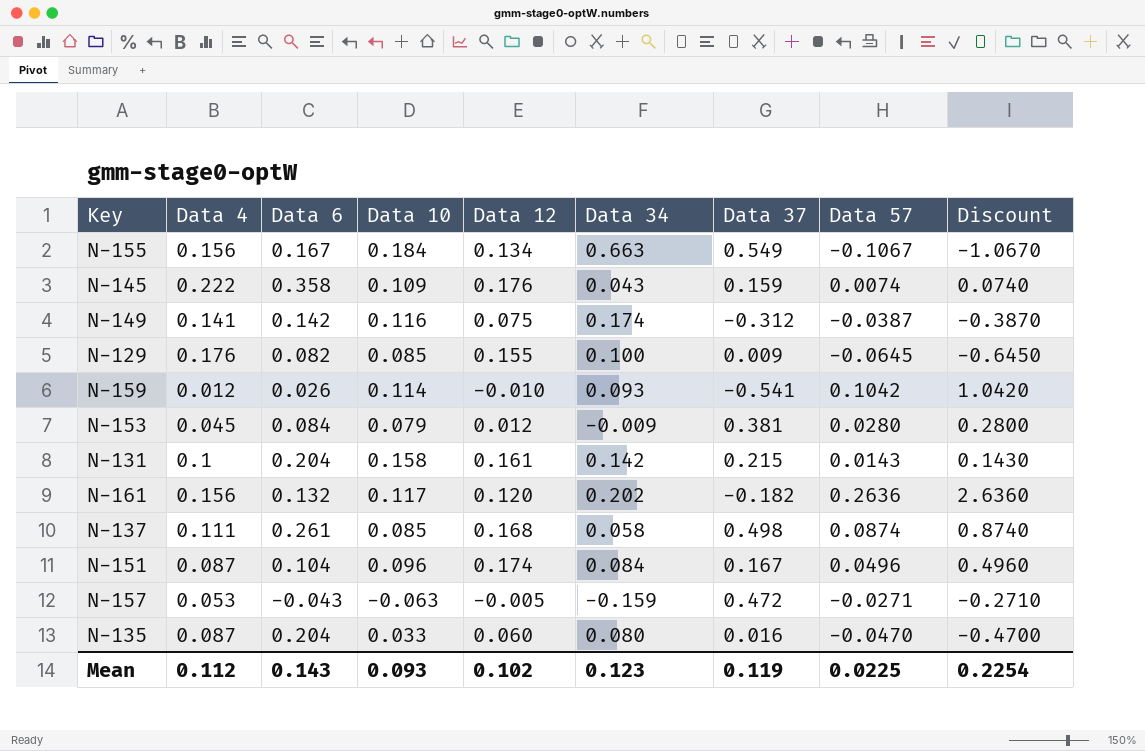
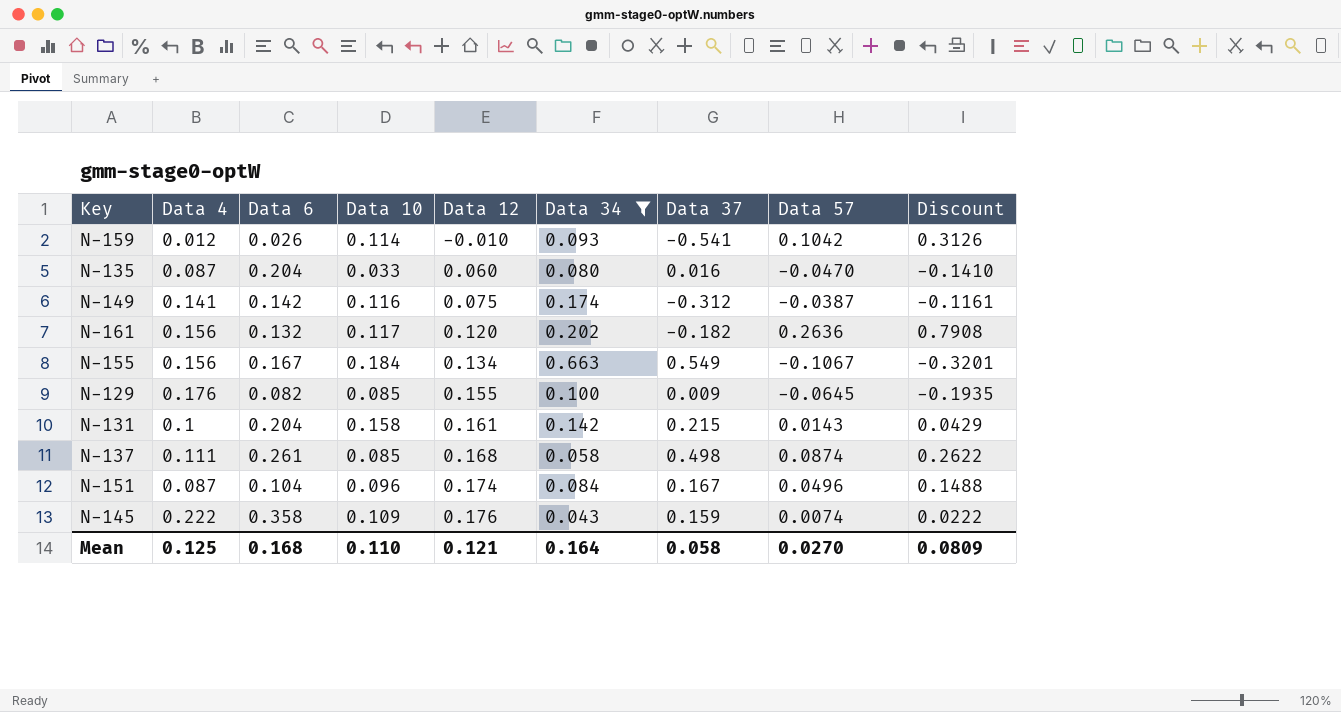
filter: none -> Data 34 >= 0.043
row order: none -> Data 12 ascending
column Discount | formula: [Data 57] * 10 -> [Data 57] * 3
Mean | Data 4: 0.112 -> 0.125
Mean | Data 6: 0.143 -> 0.168
Mean | Data 10: 0.093 -> 0.110
Mean | Data 12: 0.102 -> 0.121
Mean | Data 34: 0.123 -> 0.164
Mean | Data 37: 0.119 -> 0.058
Mean | Data 57: 0.0225 -> 0.0270
Mean | Discount: 0.2254 -> 0.0809

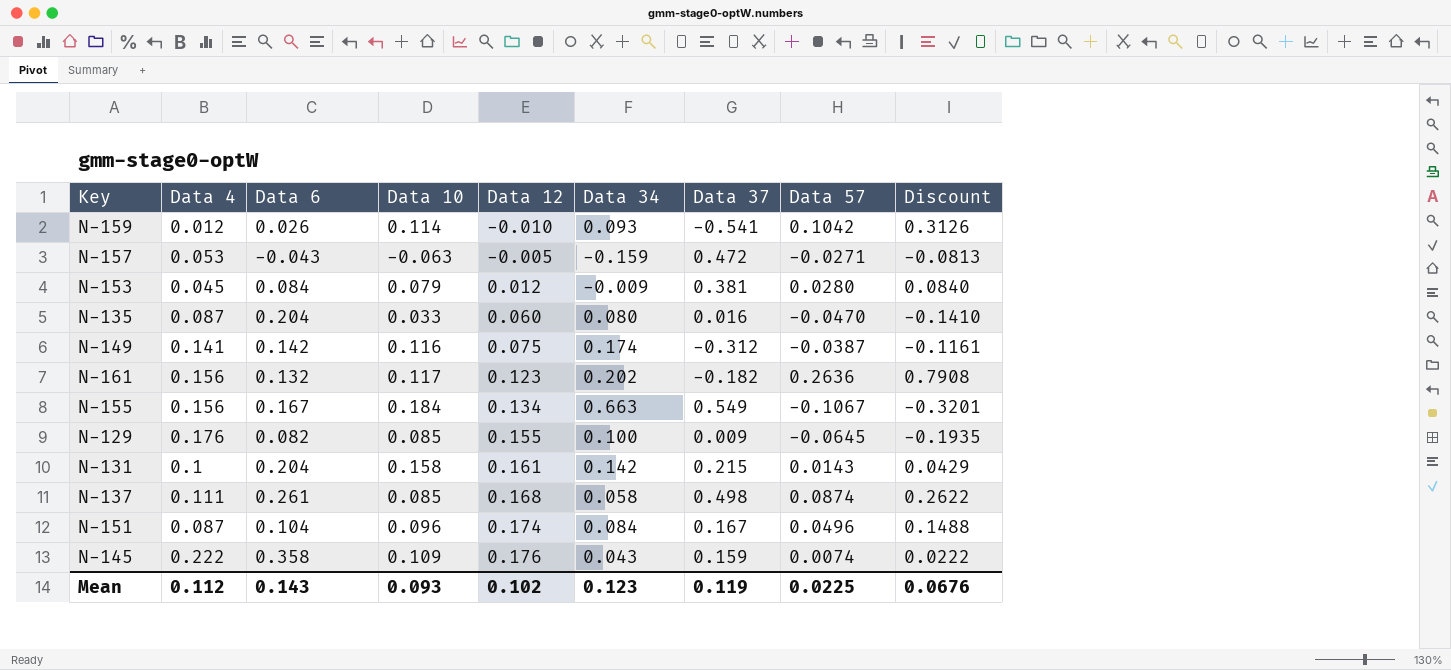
filter: Data 34 >= 0.043 -> none
N-161 | Data 12: 0.120 -> 0.123
Mean | Data 4: 0.125 -> 0.112
Mean | Data 6: 0.168 -> 0.143
Mean | Data 10: 0.110 -> 0.093
Mean | Data 12: 0.121 -> 0.102
Mean | Data 34: 0.164 -> 0.123
Mean | Data 37: 0.058 -> 0.119
Mean | Data 57: 0.0270 -> 0.0225
Mean | Discount: 0.0809 -> 0.0676

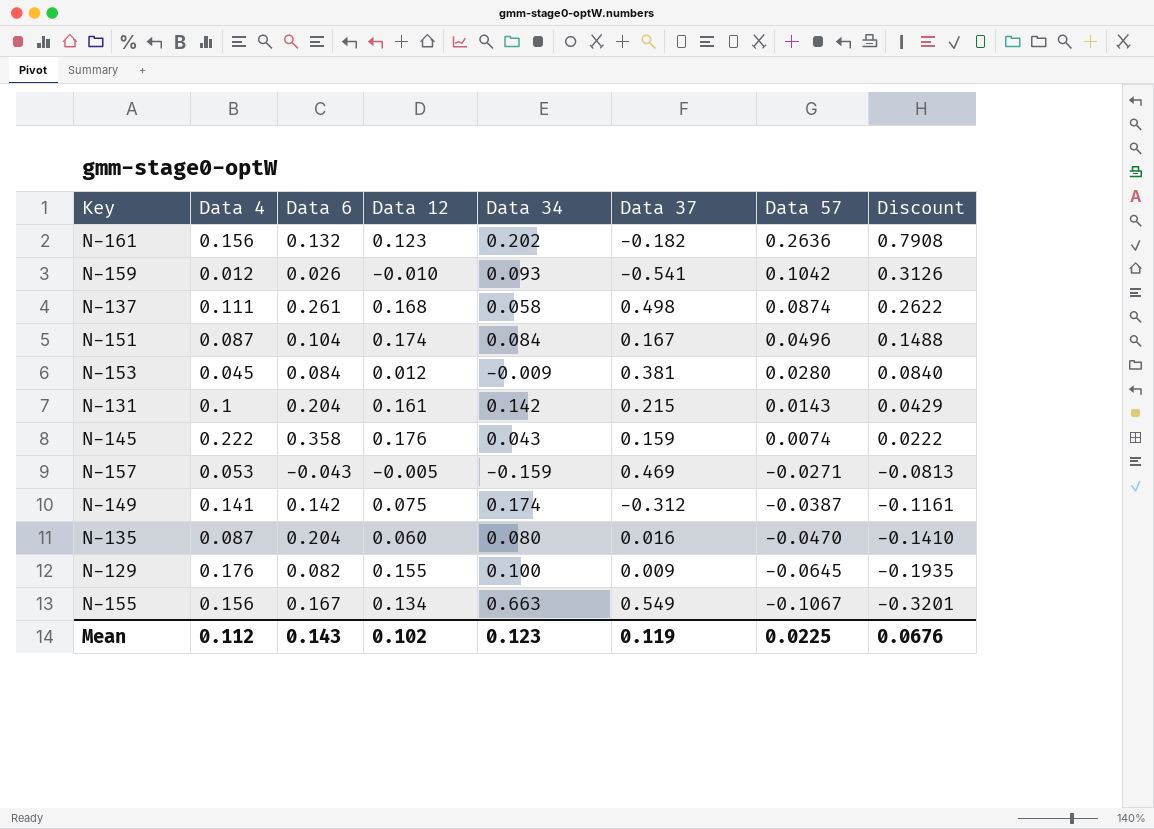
row order: Data 12 ascending -> Data 57 descending
column Data 10 | position: 4 -> none
N-157 | Data 37: 0.472 -> 0.469

